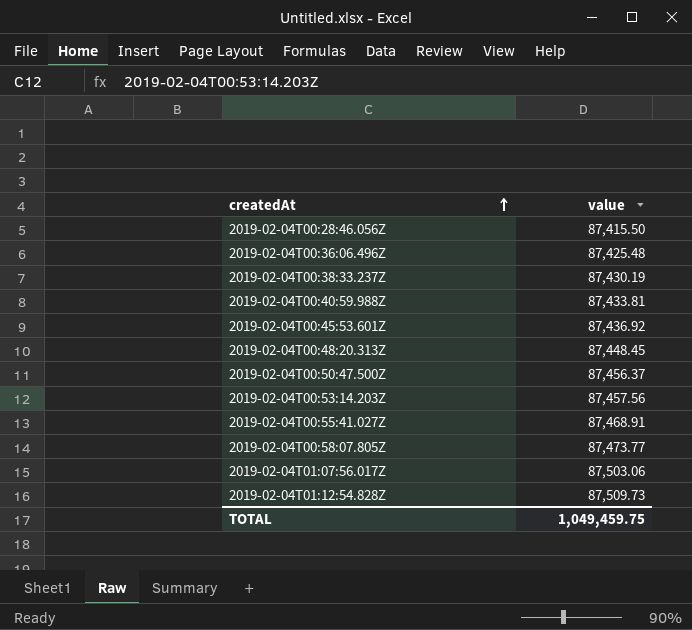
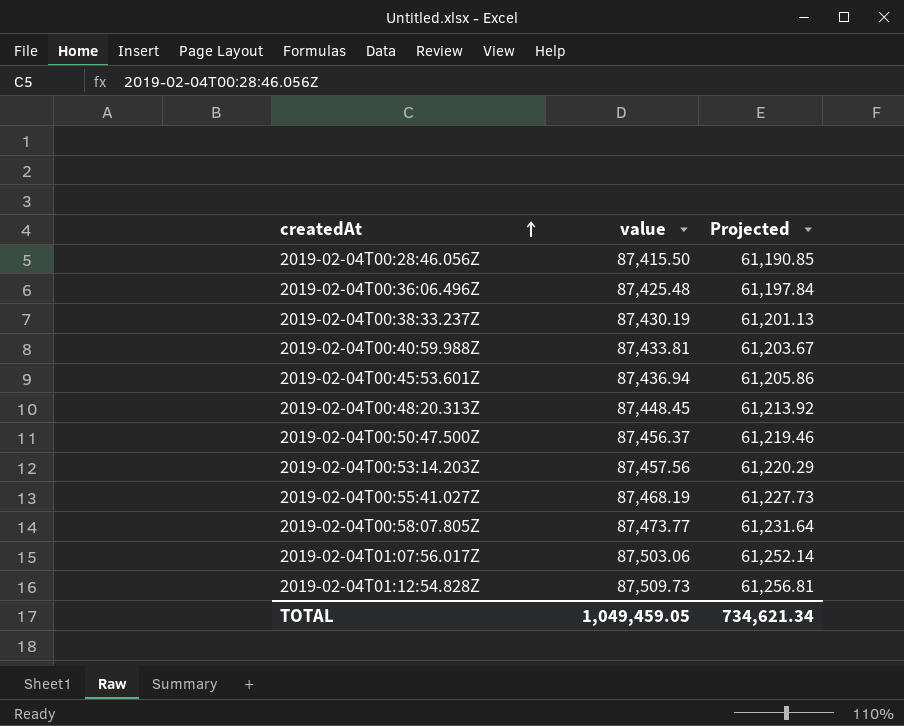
column Projected | formula: none -> [value] * 0.7
2019-02-04T00:45:53.601Z | value: 87,436.92 -> 87,436.94
2019-02-04T00:55:41.027Z | value: 87,468.91 -> 87,468.19
TOTAL | value: 1,049,459.75 -> 1,049,459.05

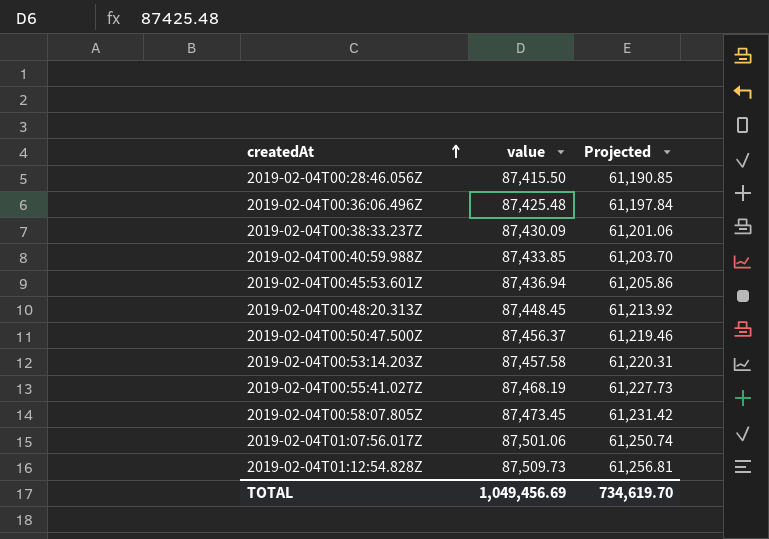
2019-02-04T00:38:33.237Z | value: 87,430.19 -> 87,430.09
2019-02-04T00:38:33.237Z | Projected: 61,201.13 -> 61,201.06
2019-02-04T00:40:59.988Z | value: 87,433.81 -> 87,433.85
2019-02-04T00:40:59.988Z | Projected: 61,203.67 -> 61,203.70
2019-02-04T00:53:14.203Z | value: 87,457.56 -> 87,457.58
2019-02-04T00:53:14.203Z | Projected: 61,220.29 -> 61,220.31
2019-02-04T00:58:07.805Z | value: 87,473.77 -> 87,473.45
2019-02-04T00:58:07.805Z | Projected: 61,231.64 -> 61,231.42
2019-02-04T01:07:56.017Z | value: 87,503.06 -> 87,501.06
2019-02-04T01:07:56.017Z | Projected: 61,252.14 -> 61,250.74
TOTAL | value: 1,049,459.05 -> 1,049,456.69
TOTAL | Projected: 734,621.34 -> 734,619.70

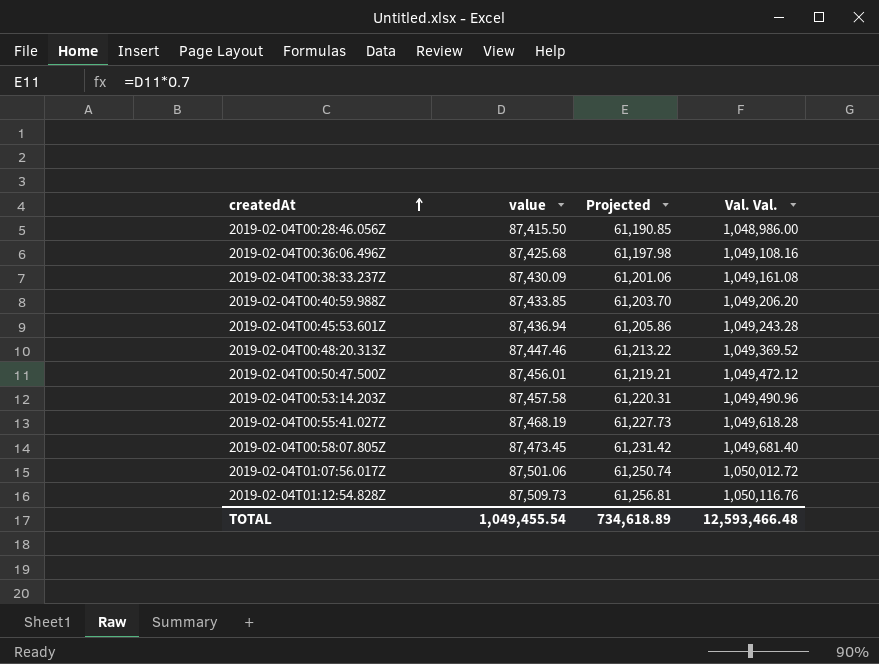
column Val. Val. | formula: none -> [value] * 12
2019-02-04T00:36:06.496Z | value: 87,425.48 -> 87,425.68
2019-02-04T00:36:06.496Z | Projected: 61,197.84 -> 61,197.98
2019-02-04T00:48:20.313Z | value: 87,448.45 -> 87,447.46
2019-02-04T00:48:20.313Z | Projected: 61,213.92 -> 61,213.22
2019-02-04T00:50:47.500Z | value: 87,456.37 -> 87,456.01
2019-02-04T00:50:47.500Z | Projected: 61,219.46 -> 61,219.21
TOTAL | value: 1,049,456.69 -> 1,049,455.54
TOTAL | Projected: 734,619.70 -> 734,618.89

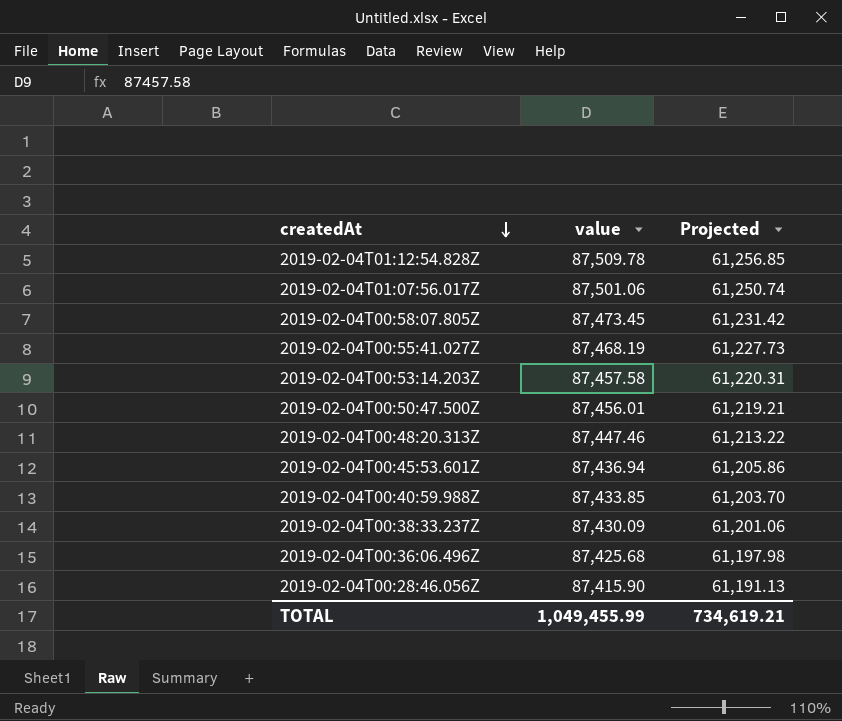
row order: createdAt ascending -> createdAt descending
column Val. Val. | formula: [value] * 12 -> none
2019-02-04T01:12:54.828Z | value: 87,509.73 -> 87,509.78
2019-02-04T01:12:54.828Z | Projected: 61,256.81 -> 61,256.85
2019-02-04T00:28:46.056Z | value: 87,415.50 -> 87,415.90
2019-02-04T00:28:46.056Z | Projected: 61,190.85 -> 61,191.13
TOTAL | value: 1,049,455.54 -> 1,049,455.99
TOTAL | Projected: 734,618.89 -> 734,619.21

